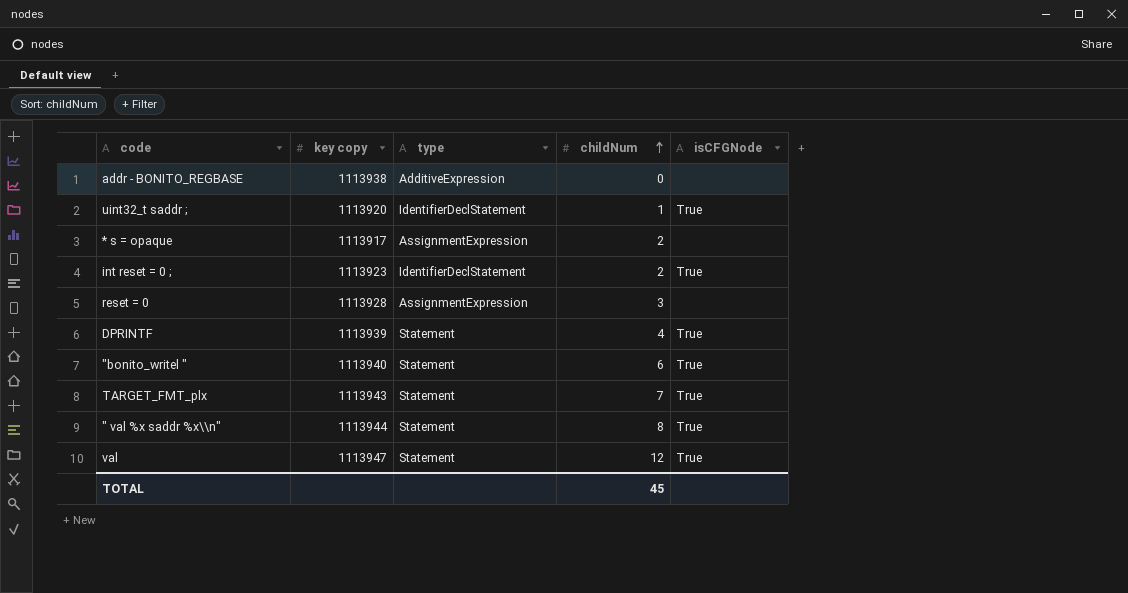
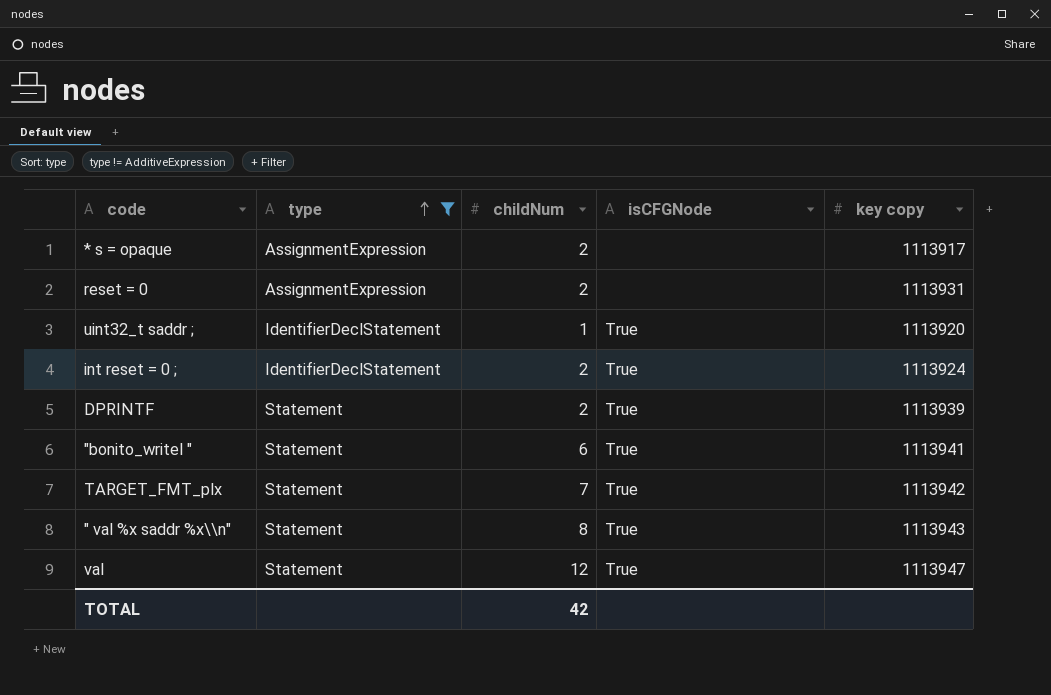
filter: none -> type != AdditiveExpression
row order: childNum ascending -> type ascending
column key copy | position: 2 -> 5
reset = 0 | childNum: 3 -> 2
reset = 0 | key copy: 1113928 -> 1113931
int reset = 0 ; | key copy: 1113923 -> 1113924
DPRINTF | childNum: 4 -> 2
"bonito_writel " | key copy: 1113940 -> 1113941
TARGET_FMT_plx | key copy: 1113943 -> 1113942
" val %x saddr %x\\n" | key copy: 1113944 -> 1113943
TOTAL | childNum: 45 -> 42

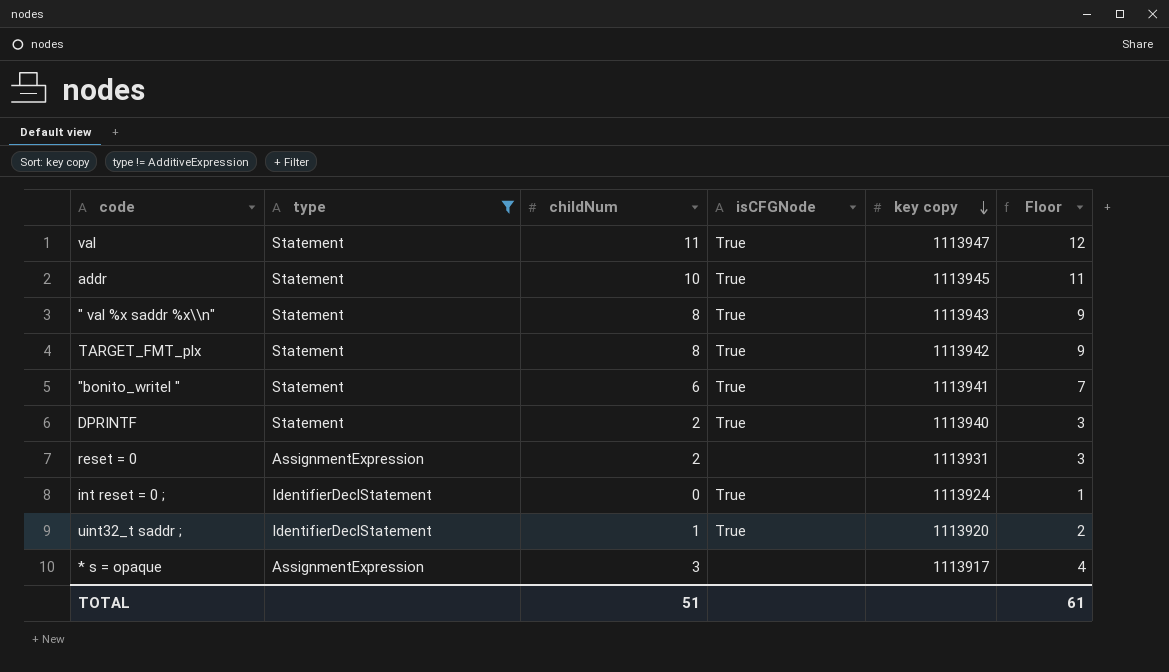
row order: type ascending -> key copy descending
column Floor | formula: none -> [childNum] + 1
val | childNum: 12 -> 11
row addr: none -> Statement | 10 | True | 1113945 | 11
TARGET_FMT_plx | childNum: 7 -> 8
DPRINTF | key copy: 1113939 -> 1113940
int reset = 0 ; | childNum: 2 -> 0
* s = opaque | childNum: 2 -> 3
TOTAL | childNum: 42 -> 51

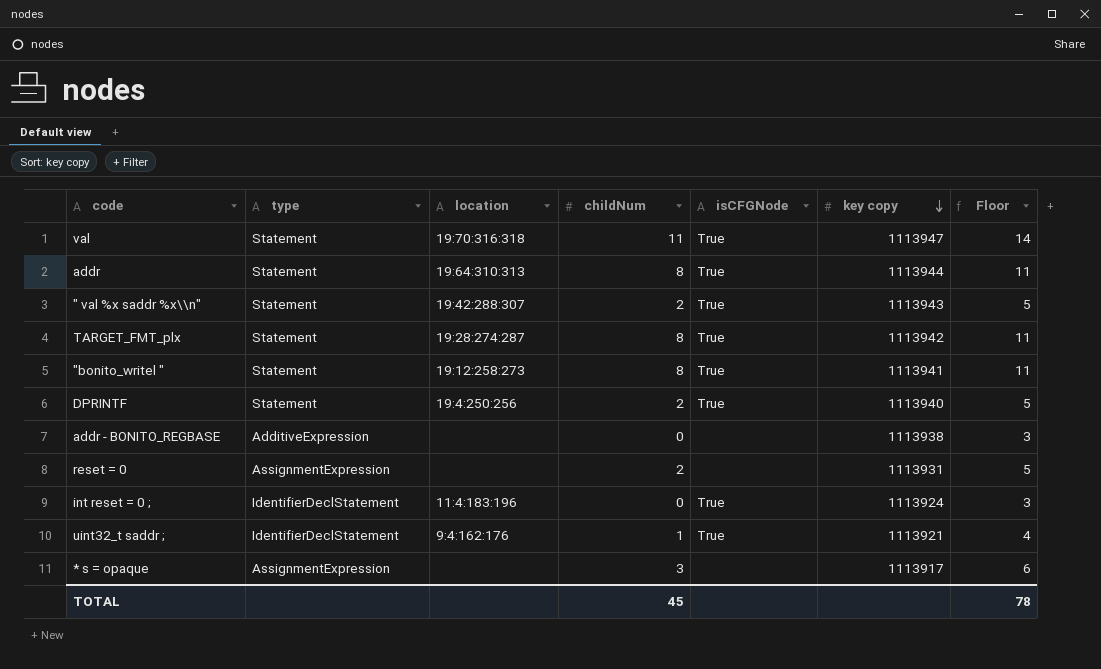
filter: type != AdditiveExpression -> none
column location | position: none -> 3
column Floor | formula: [childNum] + 1 -> [childNum] + 3
addr | childNum: 10 -> 8
addr | key copy: 1113945 -> 1113944
" val %x saddr %x\\n" | childNum: 8 -> 2
"bonito_writel " | childNum: 6 -> 8
uint32_t saddr ; | key copy: 1113920 -> 1113921
TOTAL | childNum: 51 -> 45
TOTAL | Floor: 61 -> 78

